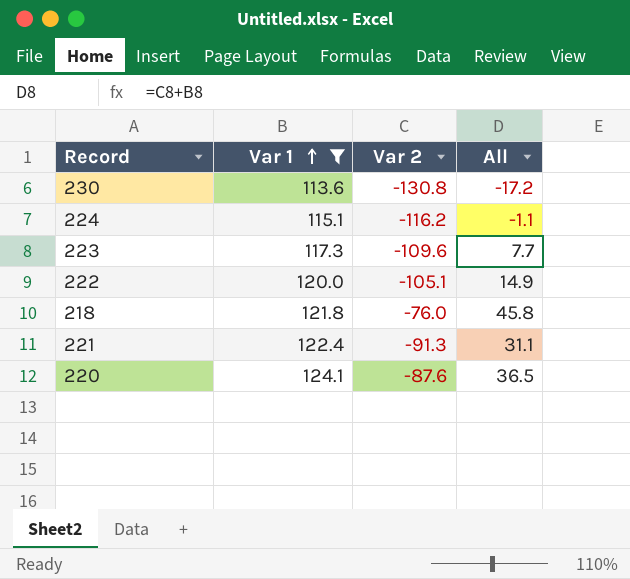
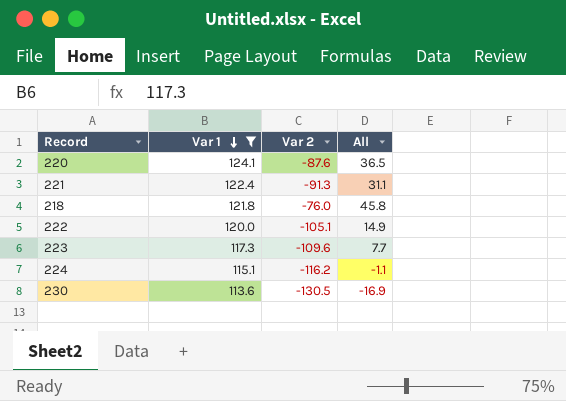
row order: Var 1 ascending -> Var 1 descending
230 | Var 2: -130.8 -> -130.5
230 | All: -17.2 -> -16.9

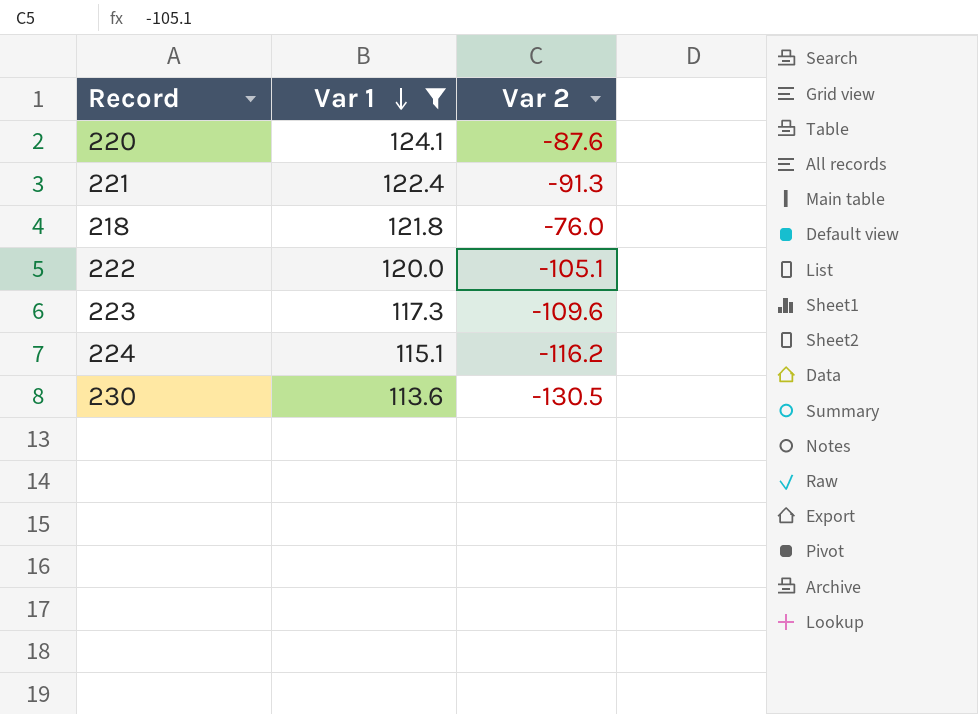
column All | formula: [Var 1] + [Var 2] -> none

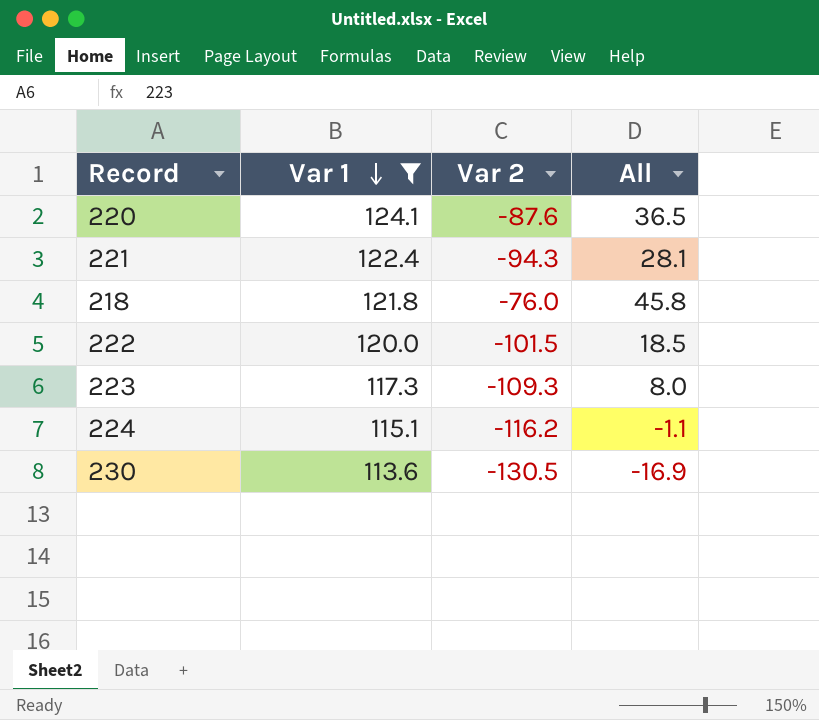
column All | formula: none -> [Var 1] + [Var 2]
221 | Var 2: -91.3 -> -94.3
222 | Var 2: -105.1 -> -101.5
223 | Var 2: -109.6 -> -109.3

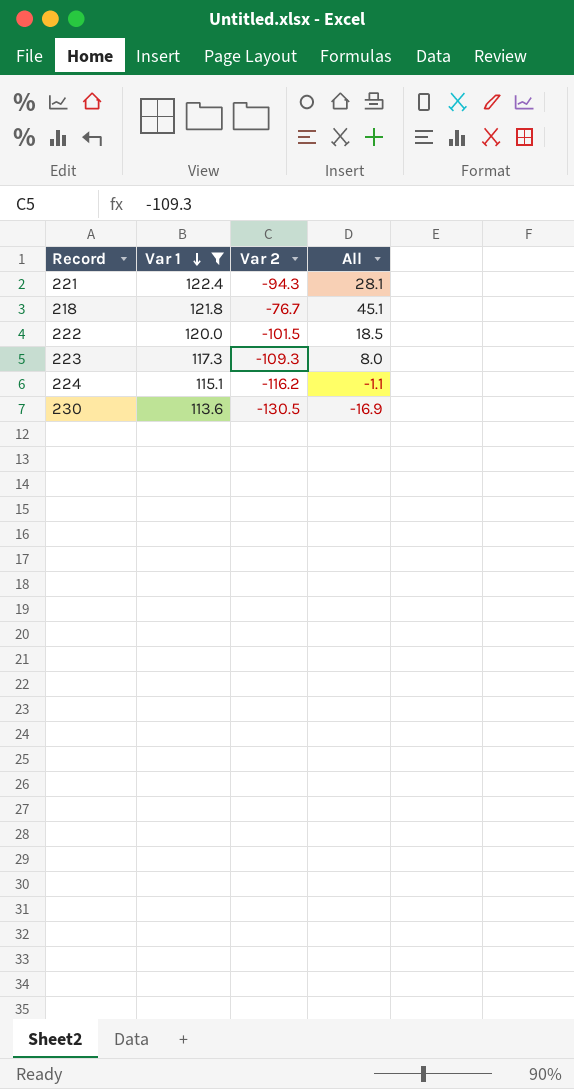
row 220: 124.1 | -87.6 | 36.5 -> none
218 | Var 2: -76.0 -> -76.7
218 | All: 45.8 -> 45.1

